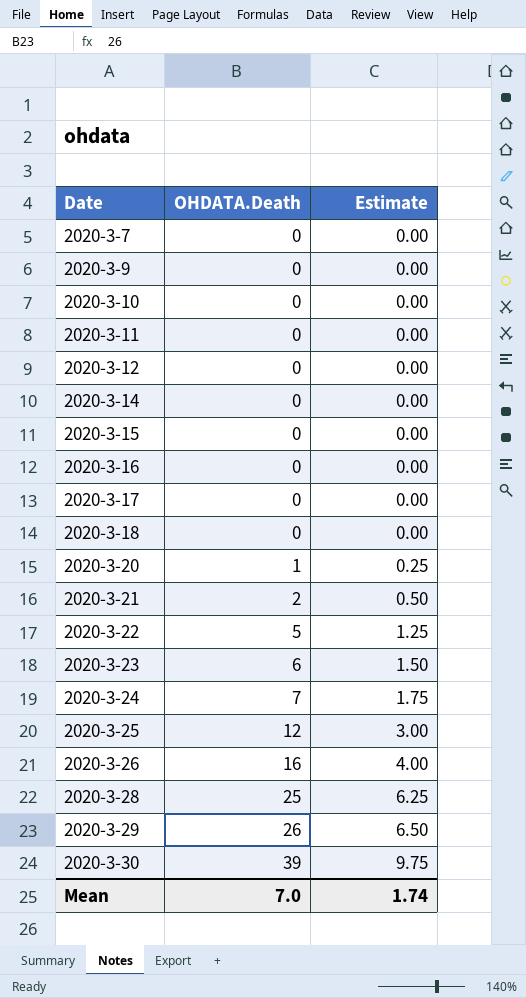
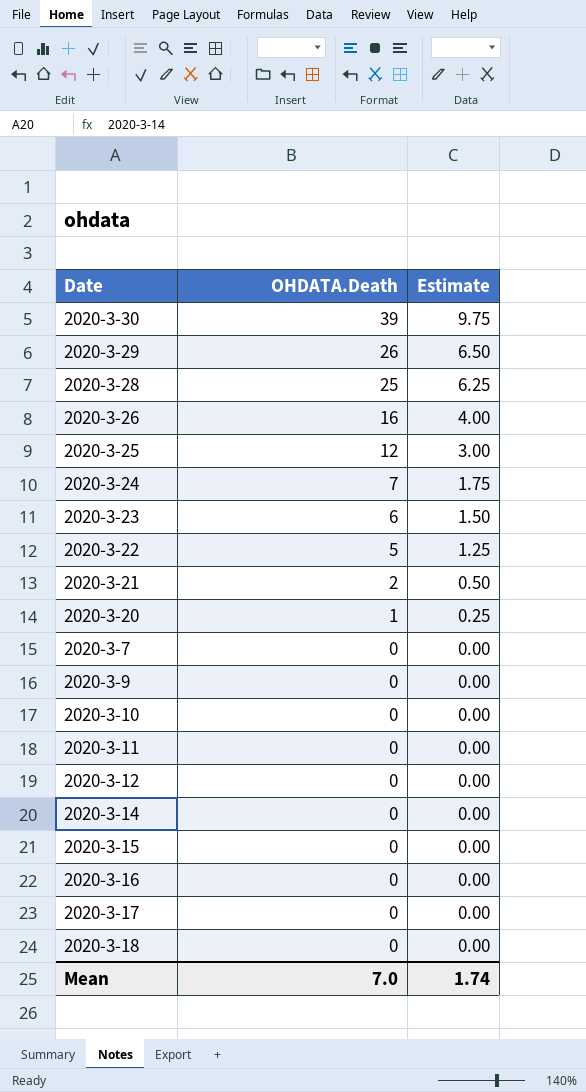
row order: Date ascending -> OHDATA.Death descending

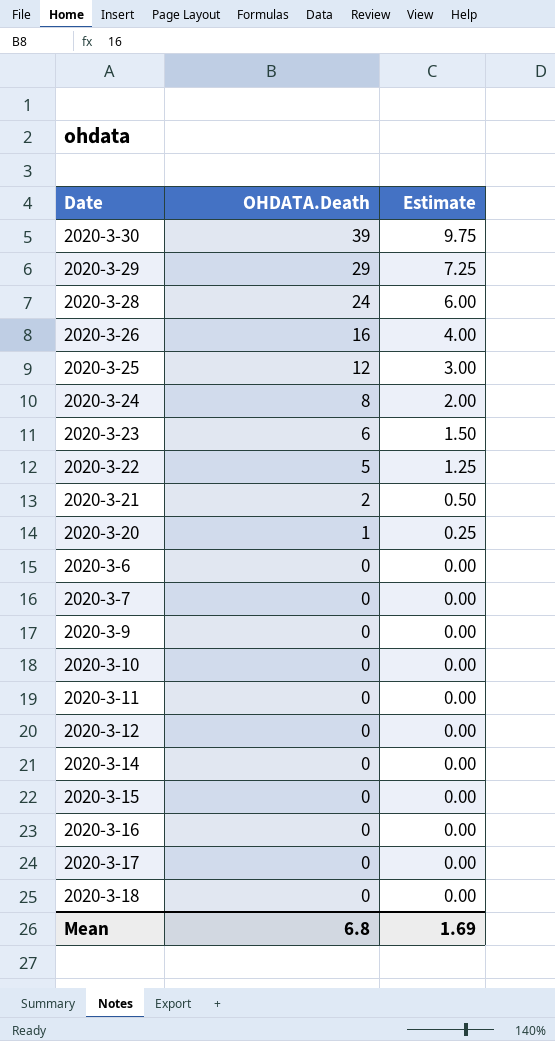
2020-3-29 | OHDATA.Death: 26 -> 29
2020-3-29 | Estimate: 6.50 -> 7.25
2020-3-28 | OHDATA.Death: 25 -> 24
2020-3-28 | Estimate: 6.25 -> 6.00
2020-3-24 | OHDATA.Death: 7 -> 8
2020-3-24 | Estimate: 1.75 -> 2.00
row 2020-3-6: none -> 0 | 0.00
Mean | OHDATA.Death: 7.0 -> 6.8
Mean | Estimate: 1.74 -> 1.69

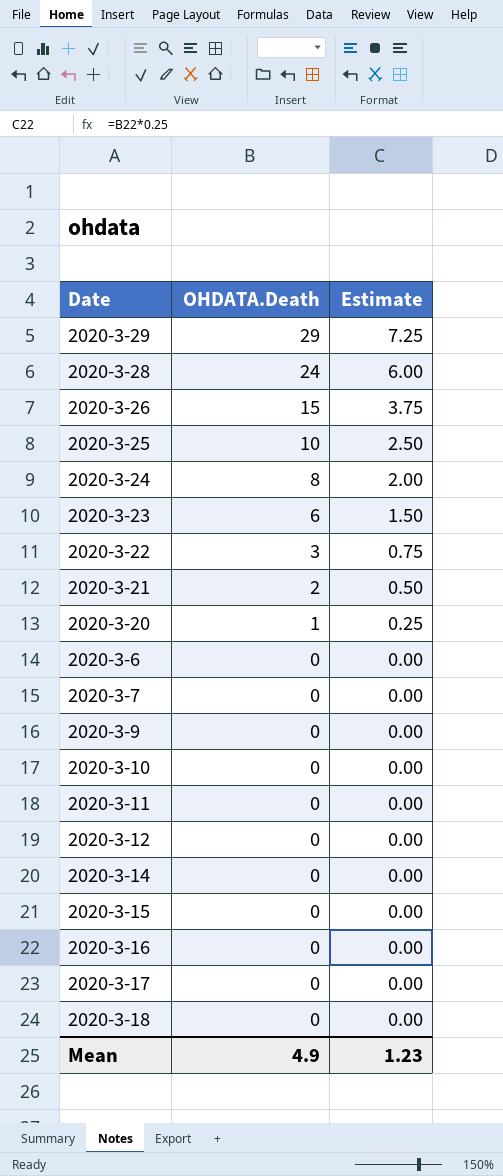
row 2020-3-30: 39 | 9.75 -> none
2020-3-26 | OHDATA.Death: 16 -> 15
2020-3-26 | Estimate: 4.00 -> 3.75
2020-3-25 | OHDATA.Death: 12 -> 10
2020-3-25 | Estimate: 3.00 -> 2.50
2020-3-22 | OHDATA.Death: 5 -> 3
2020-3-22 | Estimate: 1.25 -> 0.75
Mean | OHDATA.Death: 6.8 -> 4.9
Mean | Estimate: 1.69 -> 1.23

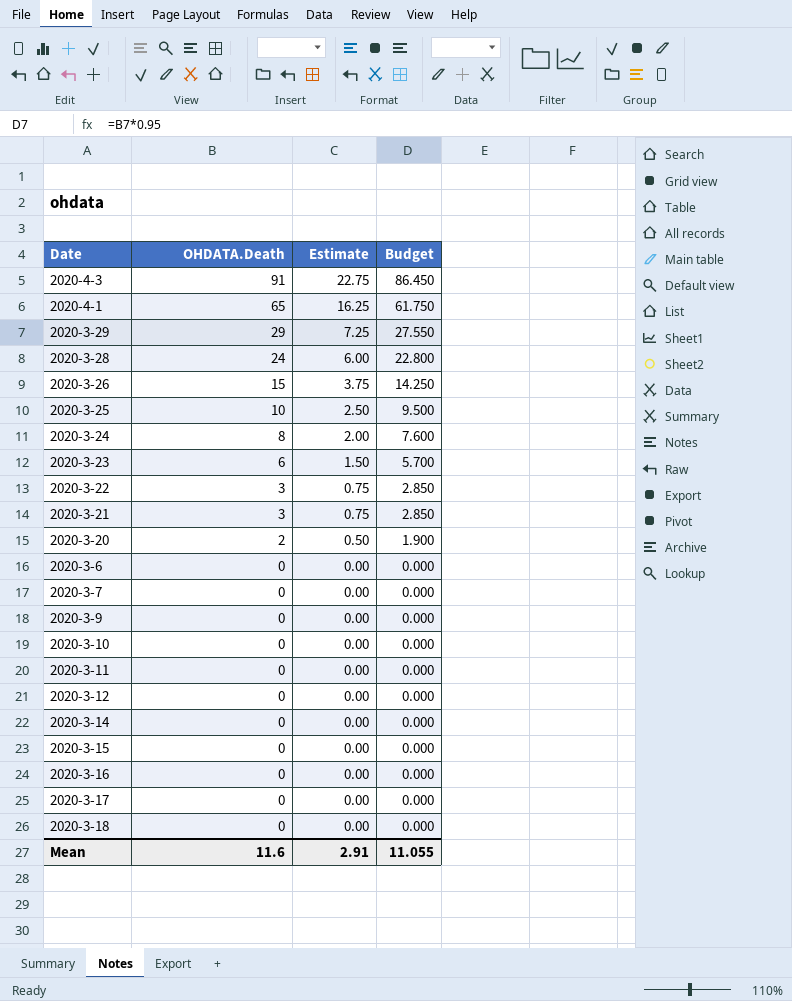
column Budget | formula: none -> [OHDATA.Death] * 0.95
row 2020-4-3: none -> 91 | 22.75 | 86.450
row 2020-4-1: none -> 65 | 16.25 | 61.750
2020-3-21 | OHDATA.Death: 2 -> 3
2020-3-21 | Estimate: 0.50 -> 0.75
2020-3-20 | OHDATA.Death: 1 -> 2
2020-3-20 | Estimate: 0.25 -> 0.50
Mean | OHDATA.Death: 4.9 -> 11.6
Mean | Estimate: 1.23 -> 2.91

